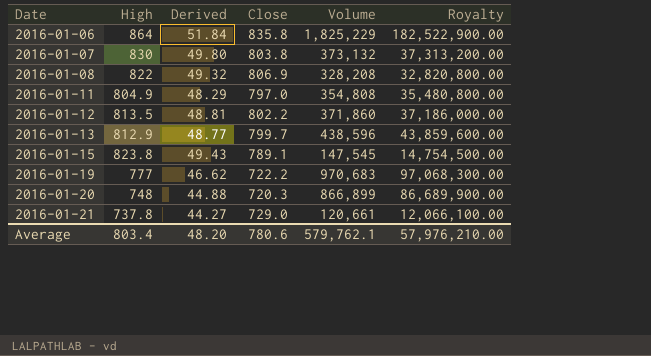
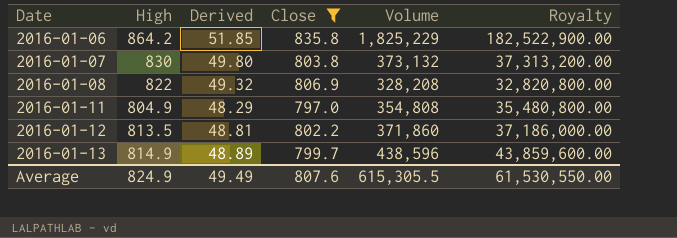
filter: none -> Close >= 797.0
2016-01-06 | High: 864 -> 864.2
2016-01-06 | Derived: 51.84 -> 51.85
2016-01-13 | High: 812.9 -> 814.9
2016-01-13 | Derived: 48.77 -> 48.89
Average | High: 803.4 -> 824.9
Average | Derived: 48.20 -> 49.49
Average | Close: 780.6 -> 807.6
Average | Volume: 579,762.1 -> 615,305.5
Average | Royalty: 57,976,210.00 -> 61,530,550.00

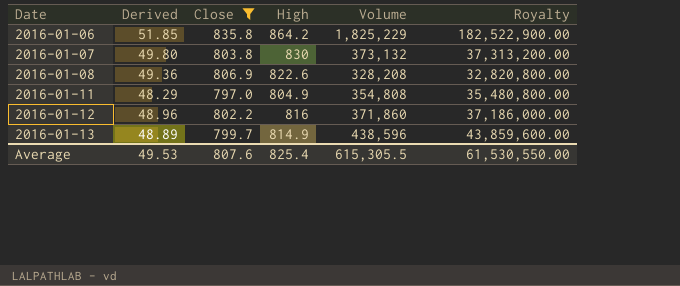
column High | position: 2 -> 4
2016-01-08 | Derived: 49.32 -> 49.36
2016-01-08 | High: 822 -> 822.6
2016-01-12 | Derived: 48.81 -> 48.96
2016-01-12 | High: 813.5 -> 816
Average | Derived: 49.49 -> 49.53
Average | High: 824.9 -> 825.4

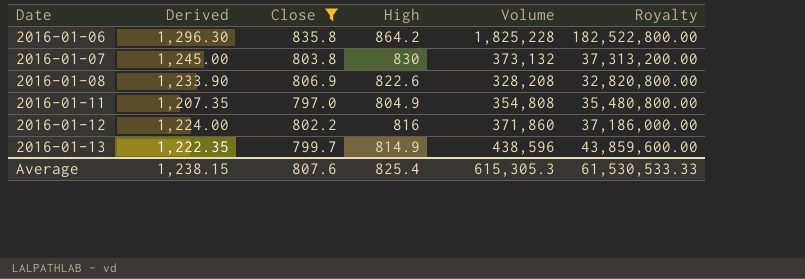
column Derived | formula: [High] * 0.06 -> [High] * 1.5
2016-01-06 | Volume: 1,825,229 -> 1,825,228
2016-01-06 | Royalty: 182,522,900.00 -> 182,522,800.00
Average | Derived: 49.53 -> 1,238.15
Average | Volume: 615,305.5 -> 615,305.3
Average | Royalty: 61,530,550.00 -> 61,530,533.33

